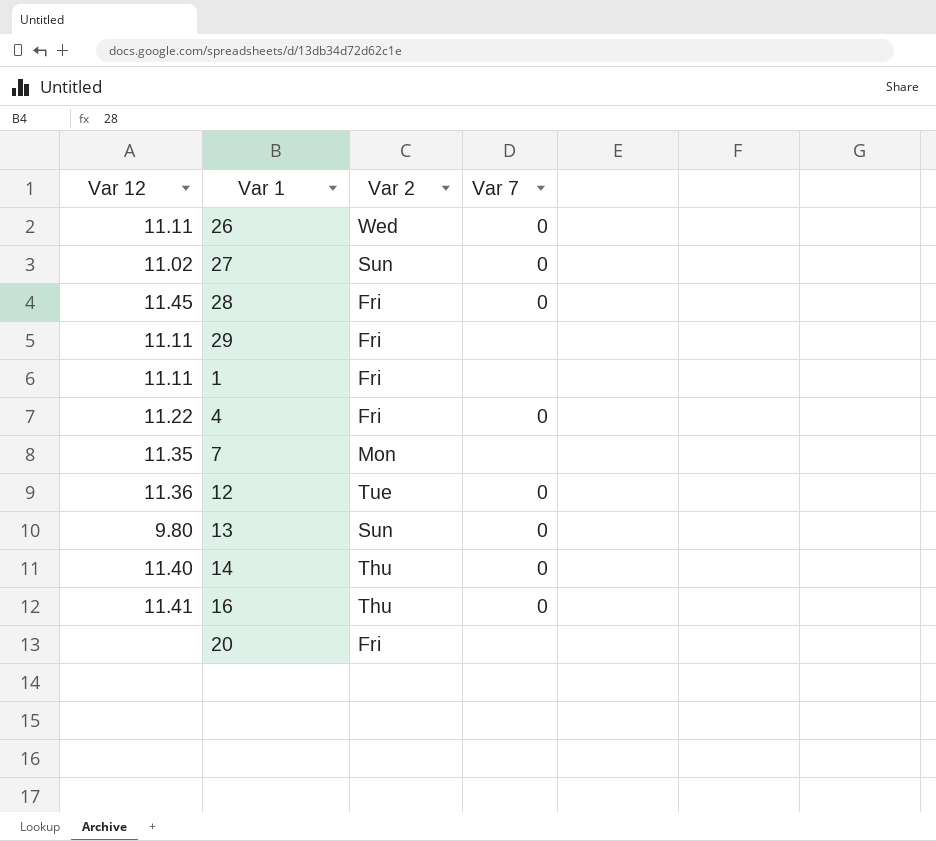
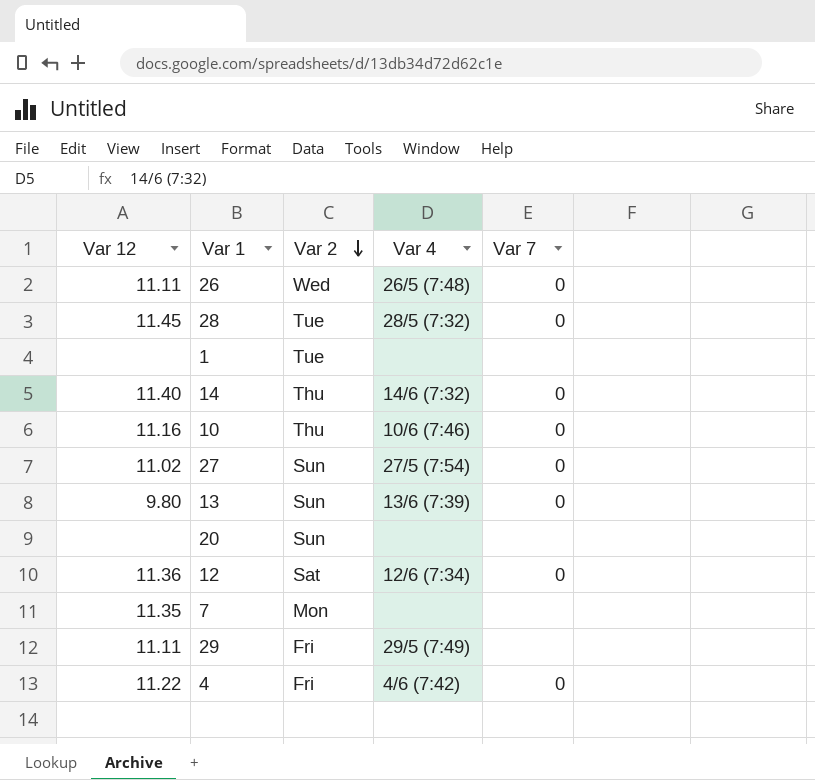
row order: none -> Var 2 descending
column Var 4 | position: none -> 4
row 16: 11.41 | Thu | 0 -> none
28 | Var 2: Fri -> Tue
1 | Var 12: 11.11 -> none
1 | Var 2: Fri -> Tue
row 10: none -> 11.16 | Thu | 10/6 (7:46) | 0
20 | Var 2: Fri -> Sun
12 | Var 2: Tue -> Sat

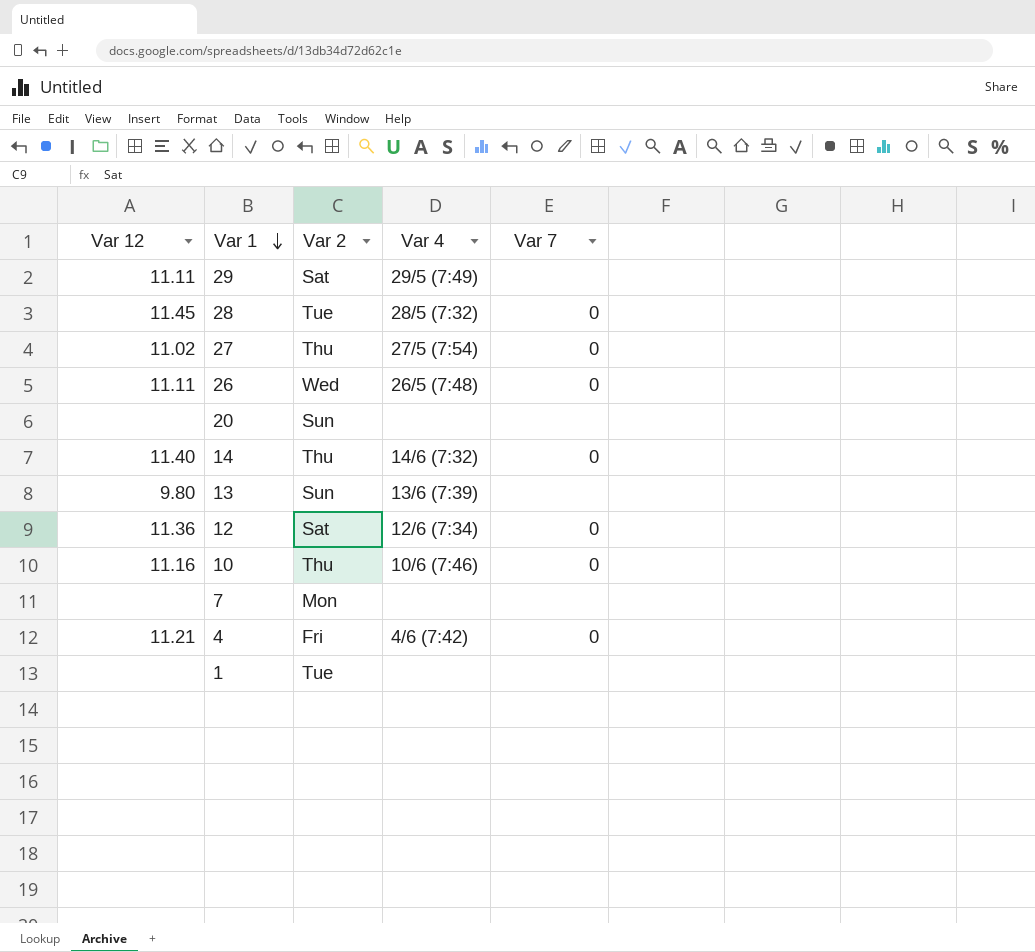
row order: Var 2 descending -> Var 1 descending
29 | Var 2: Fri -> Sat
27 | Var 2: Sun -> Thu
13 | Var 7: 0 -> none
7 | Var 12: 11.35 -> none
4 | Var 12: 11.22 -> 11.21

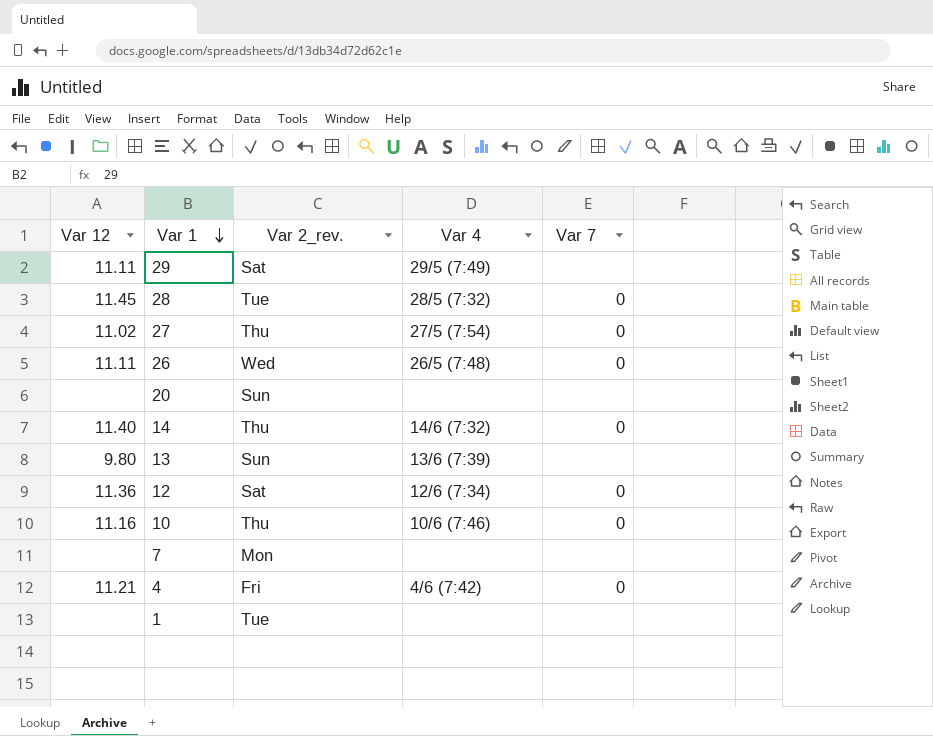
column name: Var 2 -> Var 2_rev.

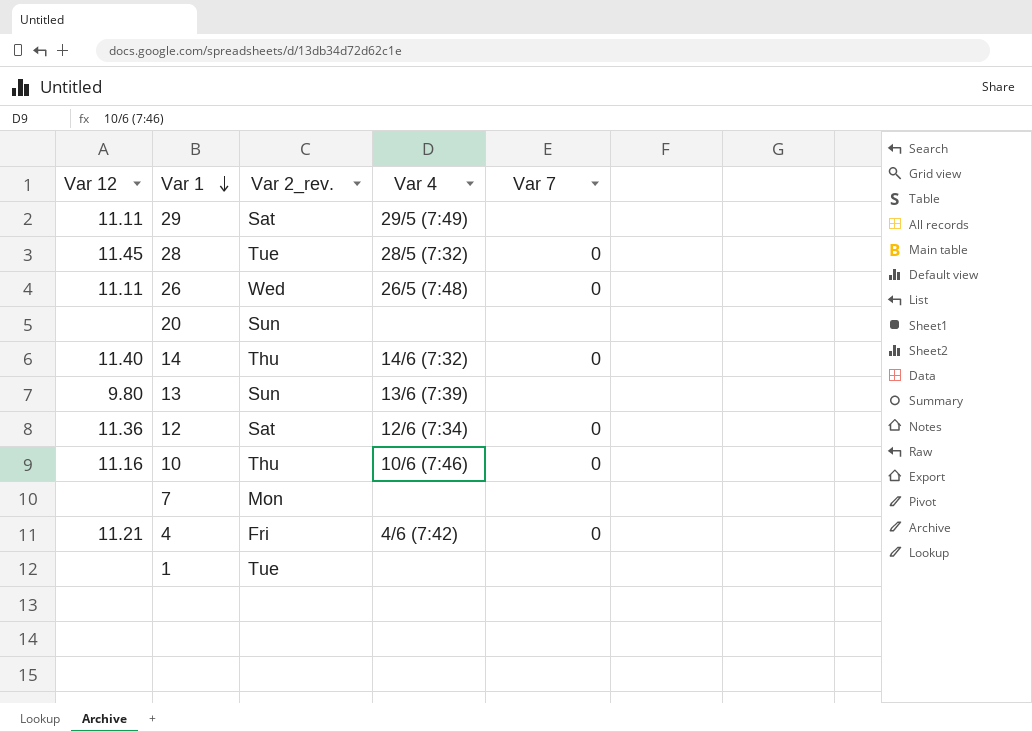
row 27: 11.02 | Thu | 27/5 (7:54) | 0 -> none

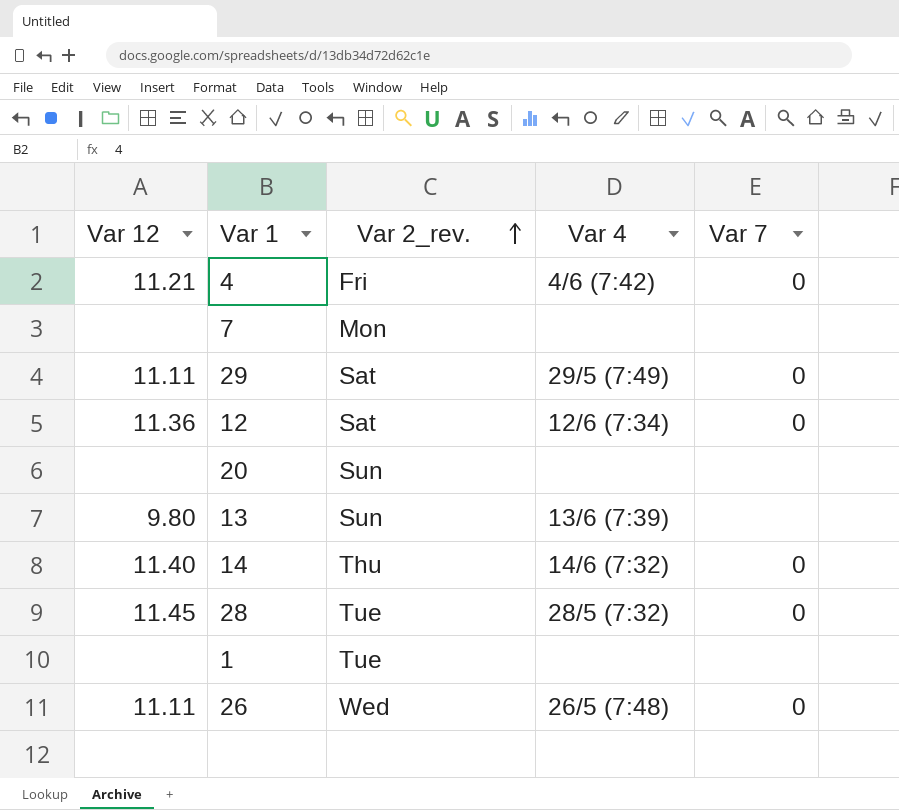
row order: Var 1 descending -> Var 2_rev. ascending
row 10: 11.16 | Thu | 10/6 (7:46) | 0 -> none
29 | Var 7: none -> 0

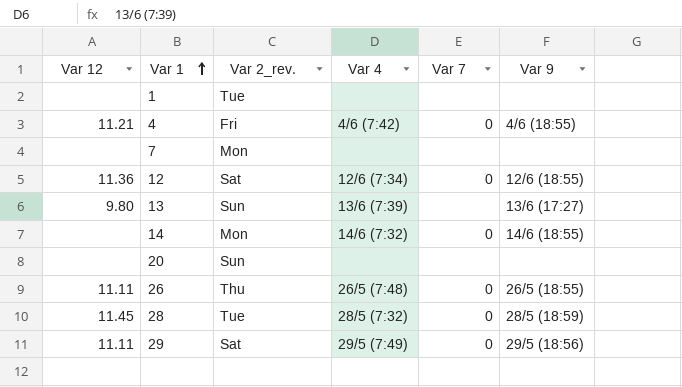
row order: Var 2_rev. ascending -> Var 1 ascending
column Var 9 | position: none -> 6
14 | Var 12: 11.40 -> none
14 | Var 2_rev.: Thu -> Mon
26 | Var 2_rev.: Wed -> Thu

